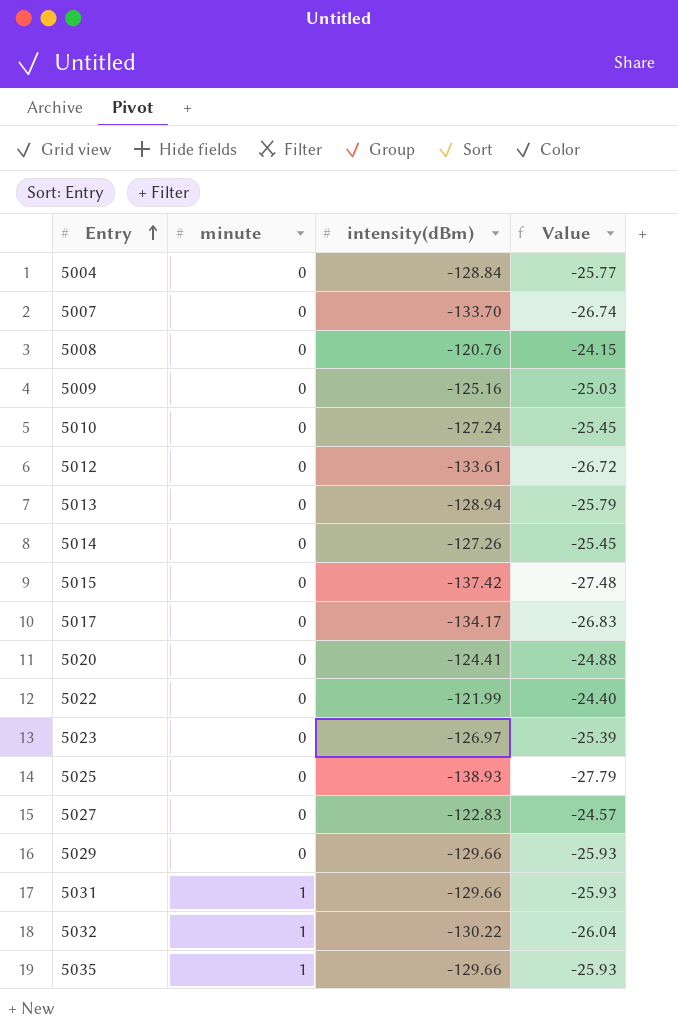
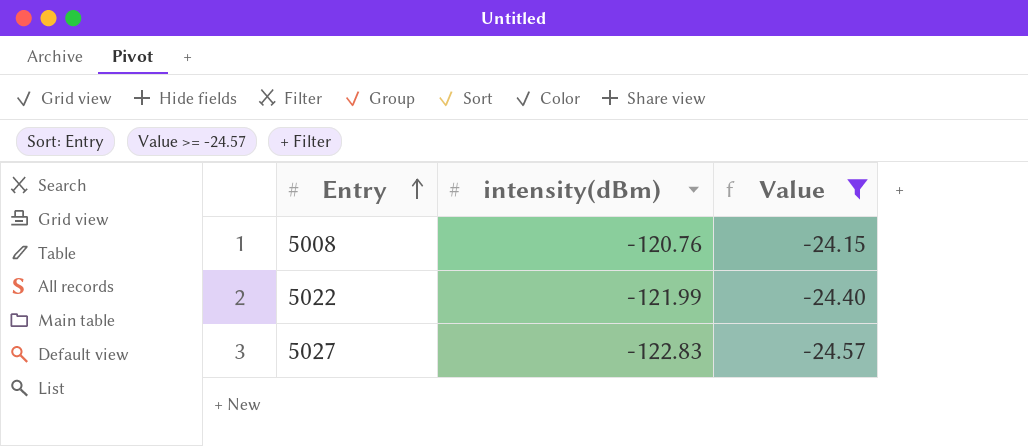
filter: none -> Value >= -24.57
column minute | position: 2 -> none

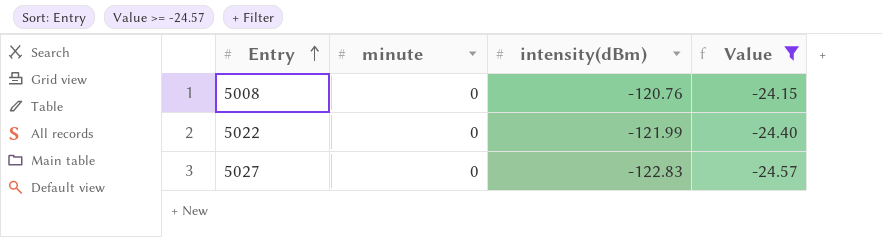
column minute | position: none -> 2

